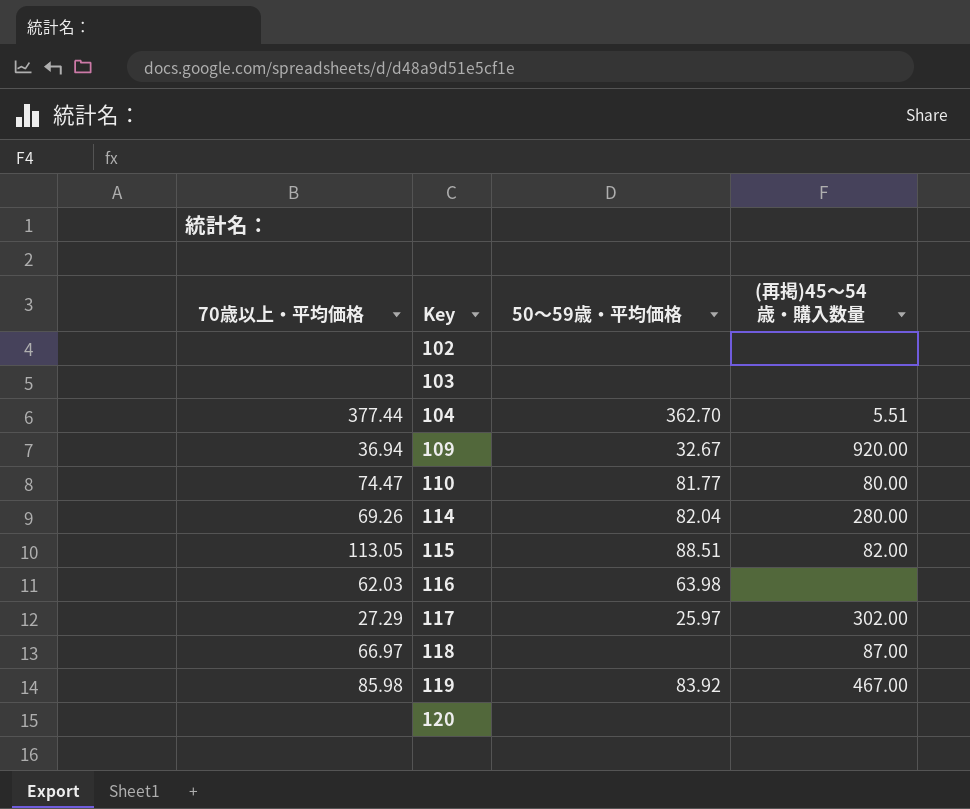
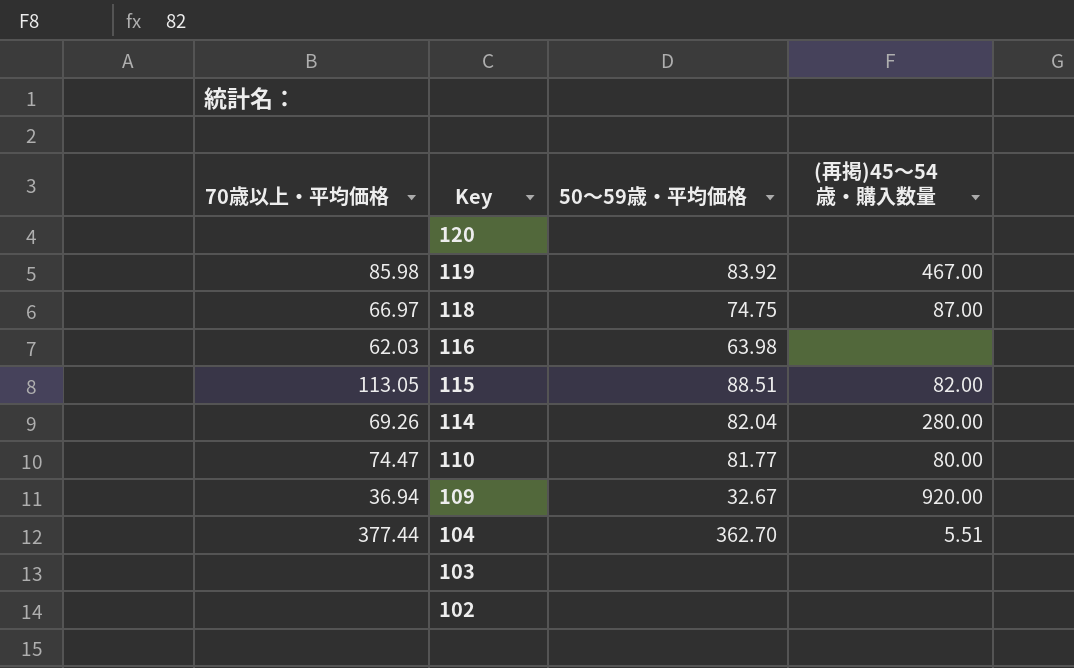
row order: Key ascending -> Key descending
row 117: 27.29 | 25.97 | 302.00 -> none
118 | 50～59歳・平均価格: none -> 74.75

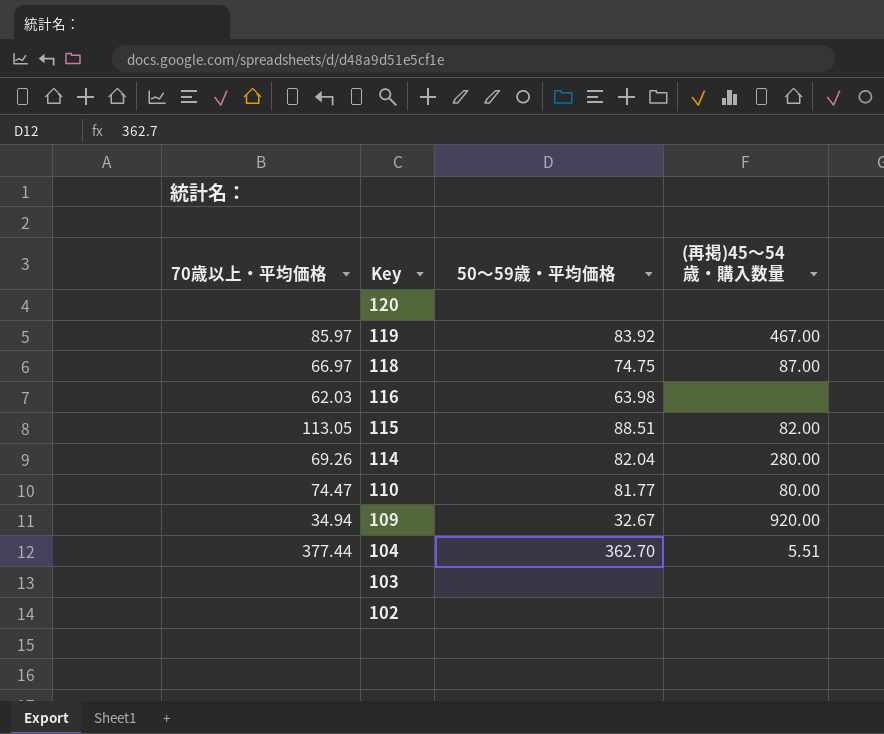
119 | 70歳以上・平均価格: 85.98 -> 85.97
109 | 70歳以上・平均価格: 36.94 -> 34.94

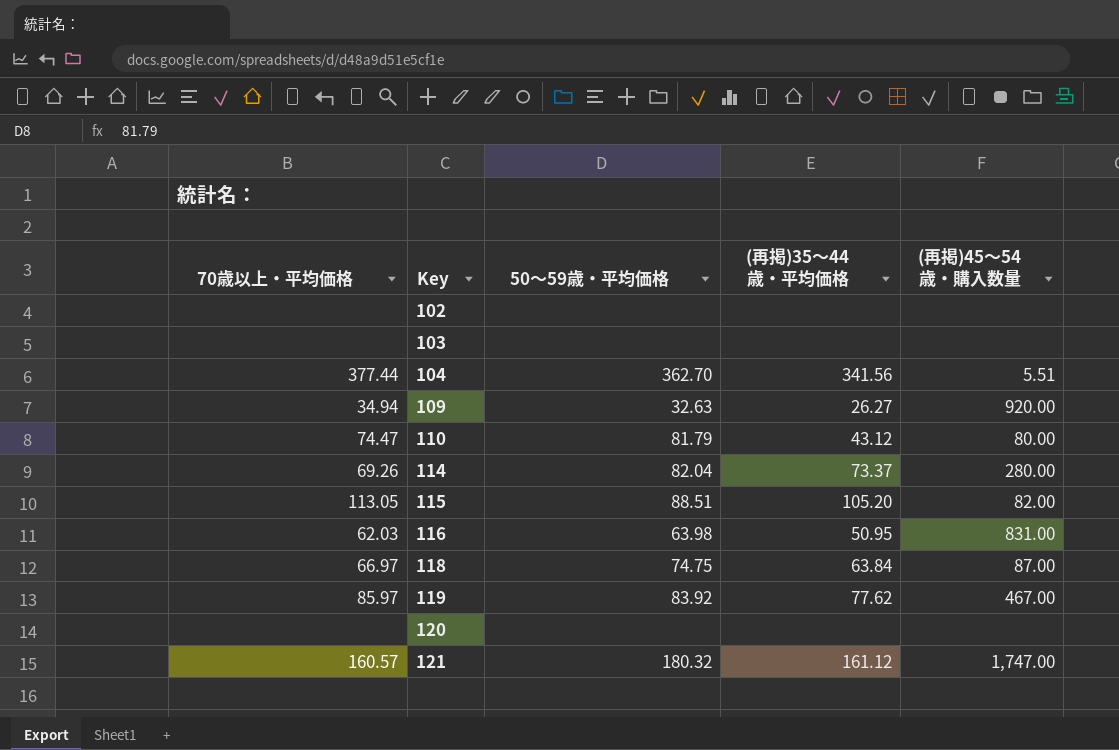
row order: Key descending -> Key ascending
column (再掲)35～44歳・平均価格 | position: none -> 4
109 | 50～59歳・平均価格: 32.67 -> 32.63
110 | 50～59歳・平均価格: 81.77 -> 81.79
116 | (再掲)45～54歳・購入数量: none -> 831.00
row 121: none -> 160.57 | 180.32 | 161.12 | 1,747.00

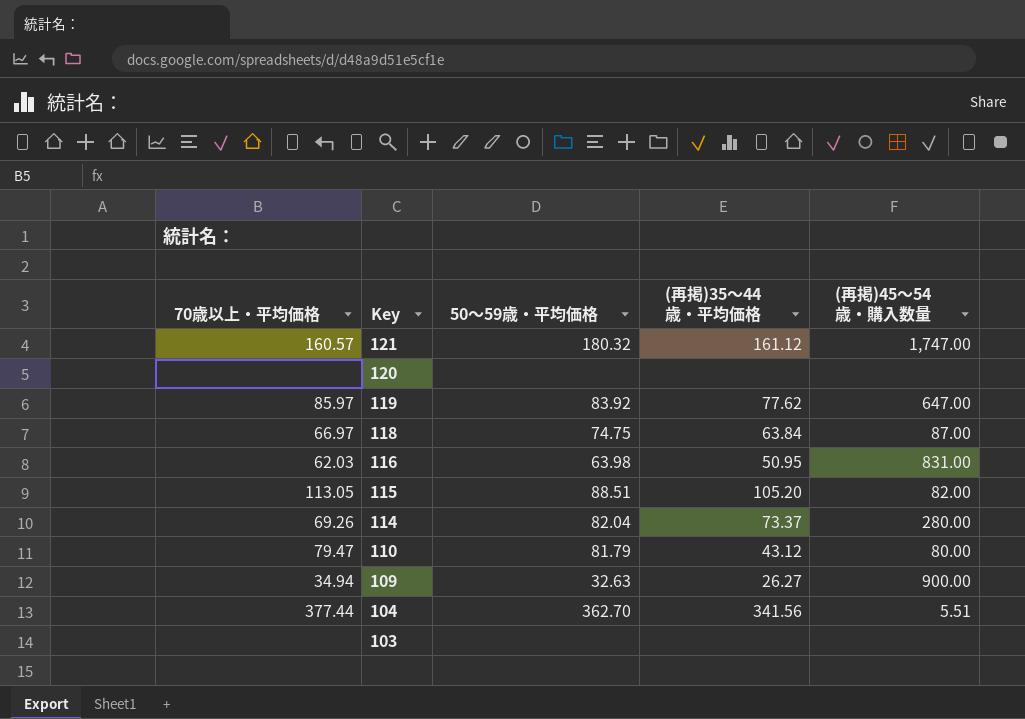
row order: Key ascending -> Key descending
row 102: none | none | none | none -> none
119 | (再掲)45～54歳・購入数量: 467.00 -> 647.00
110 | 70歳以上・平均価格: 74.47 -> 79.47
109 | (再掲)45～54歳・購入数量: 920.00 -> 900.00

